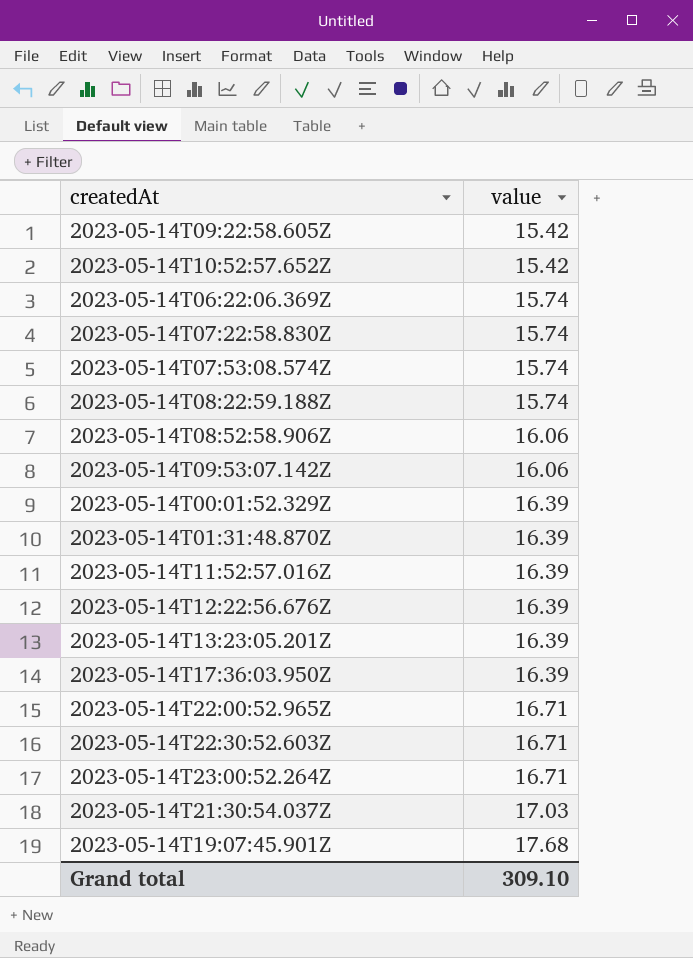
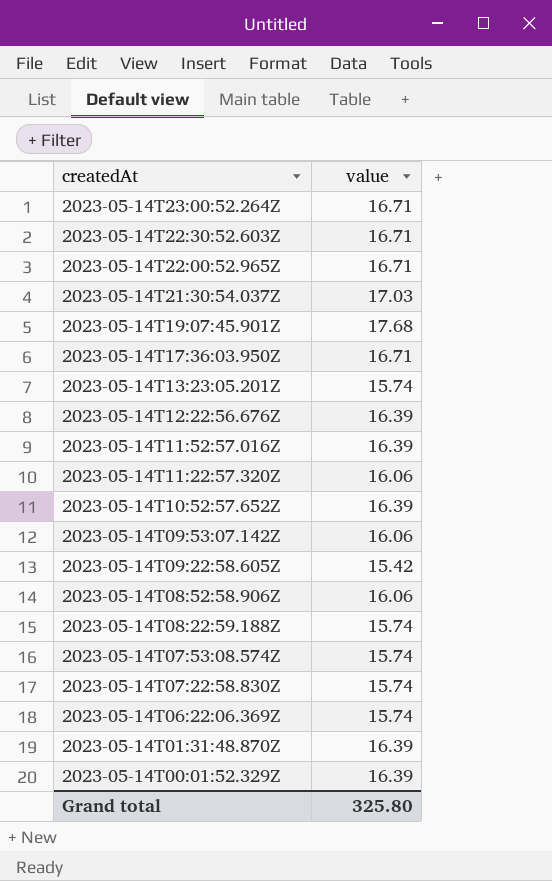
row order: value ascending -> createdAt descending
2023-05-14T17:36:03.950Z | value: 16.39 -> 16.71
2023-05-14T13:23:05.201Z | value: 16.39 -> 15.74
row 2023-05-14T11:22:57.320Z: none -> 16.06
2023-05-14T10:52:57.652Z | value: 15.42 -> 16.39
Grand total | value: 309.10 -> 325.80

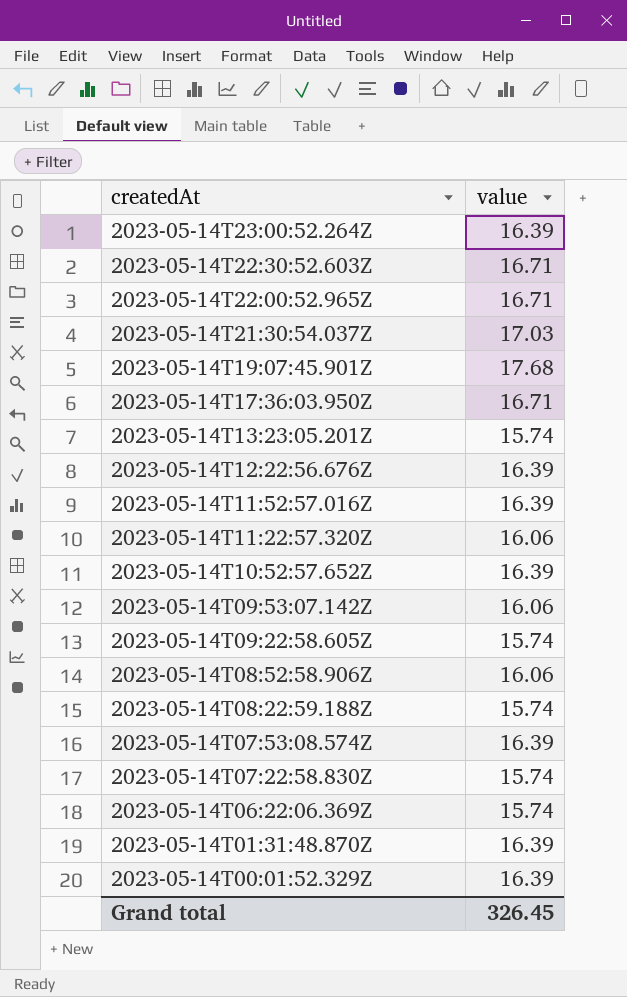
2023-05-14T23:00:52.264Z | value: 16.71 -> 16.39
2023-05-14T09:22:58.605Z | value: 15.42 -> 15.74
2023-05-14T07:53:08.574Z | value: 15.74 -> 16.39
Grand total | value: 325.80 -> 326.45

